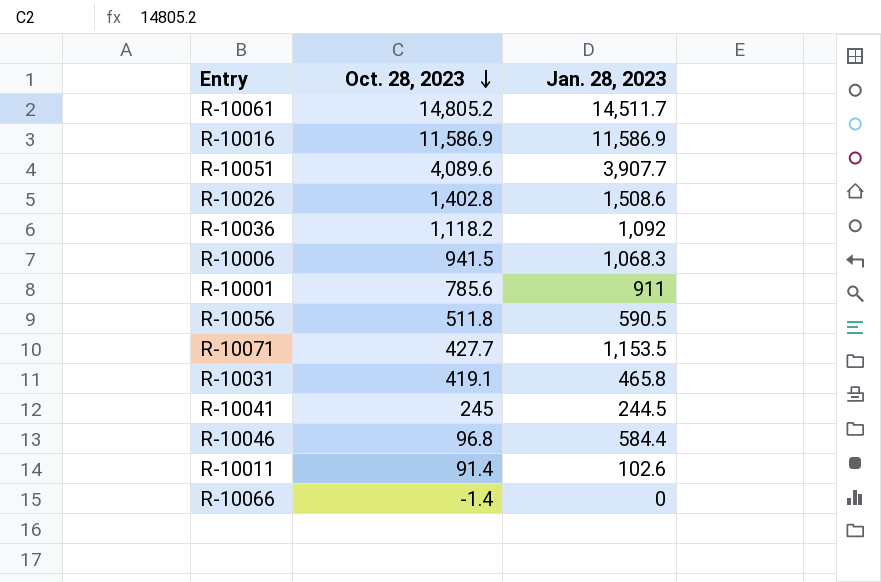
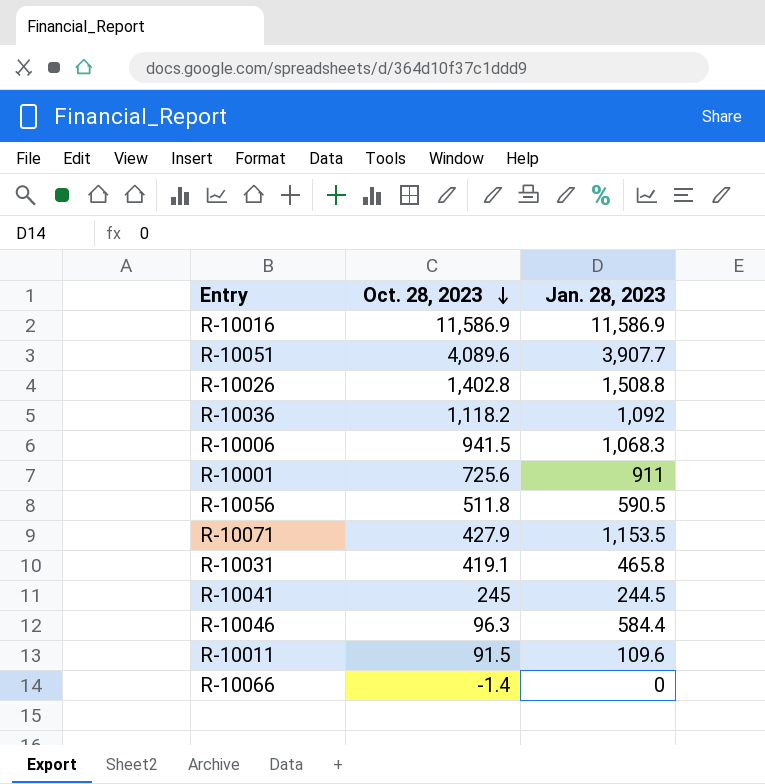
row R-10061: 14,805.2 | 14,511.7 -> none
R-10026 | Jan. 28, 2023: 1,508.6 -> 1,508.8
R-10001 | Oct. 28, 2023: 785.6 -> 725.6
R-10071 | Oct. 28, 2023: 427.7 -> 427.9
R-10046 | Oct. 28, 2023: 96.8 -> 96.3
R-10011 | Oct. 28, 2023: 91.4 -> 91.5
R-10011 | Jan. 28, 2023: 102.6 -> 109.6

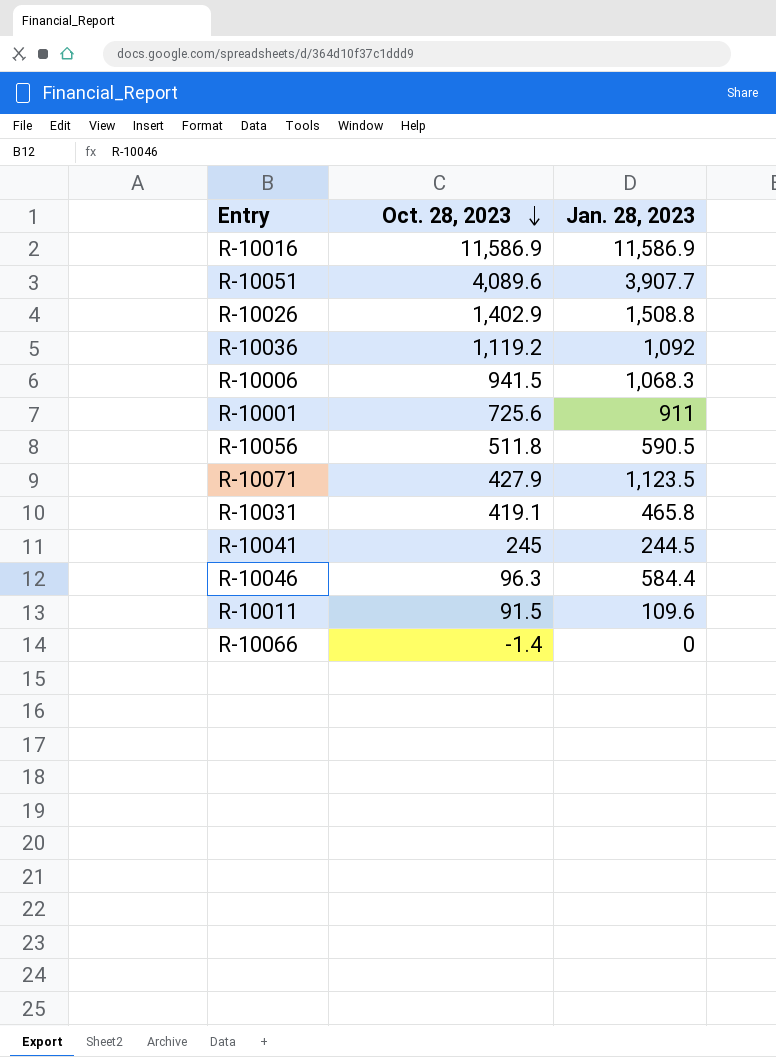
R-10026 | Oct. 28, 2023: 1,402.8 -> 1,402.9
R-10036 | Oct. 28, 2023: 1,118.2 -> 1,119.2
R-10071 | Jan. 28, 2023: 1,153.5 -> 1,123.5

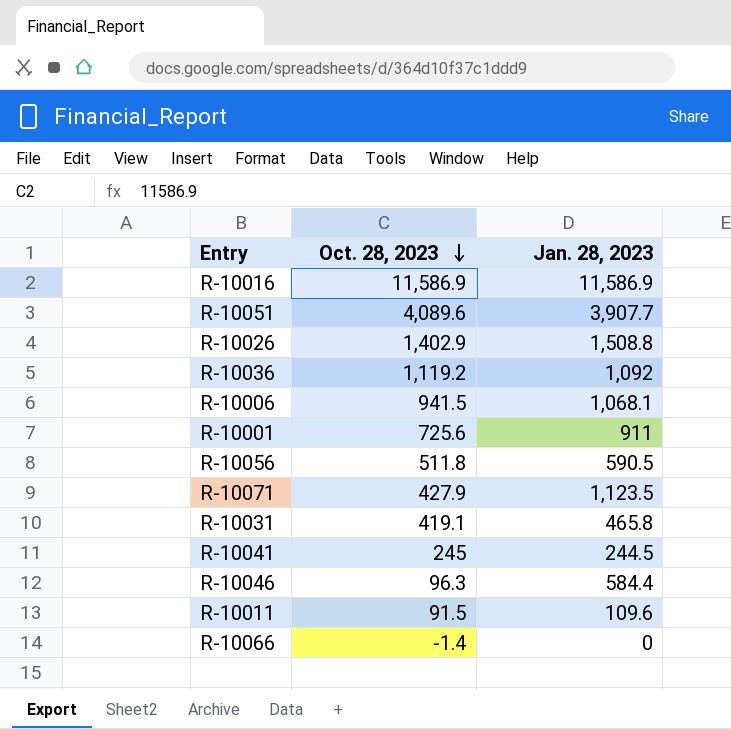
R-10006 | Jan. 28, 2023: 1,068.3 -> 1,068.1

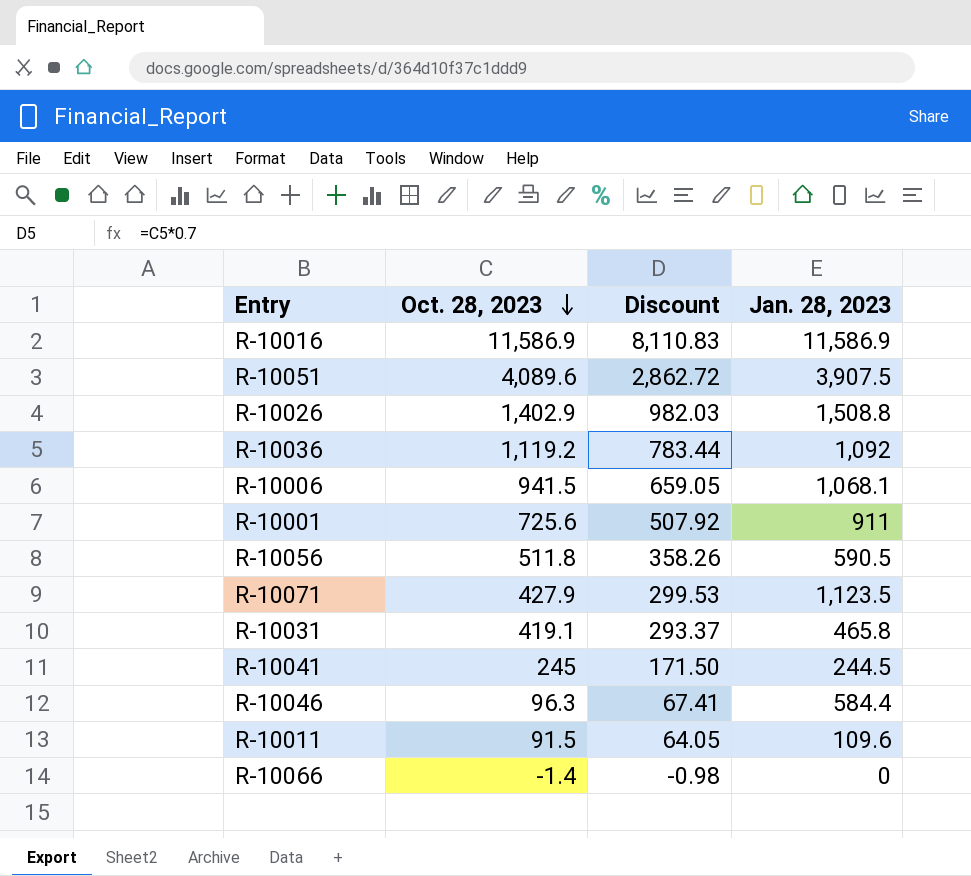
column Discount | formula: none -> [Oct. 28, 2023] * 0.7
R-10051 | Jan. 28, 2023: 3,907.7 -> 3,907.5

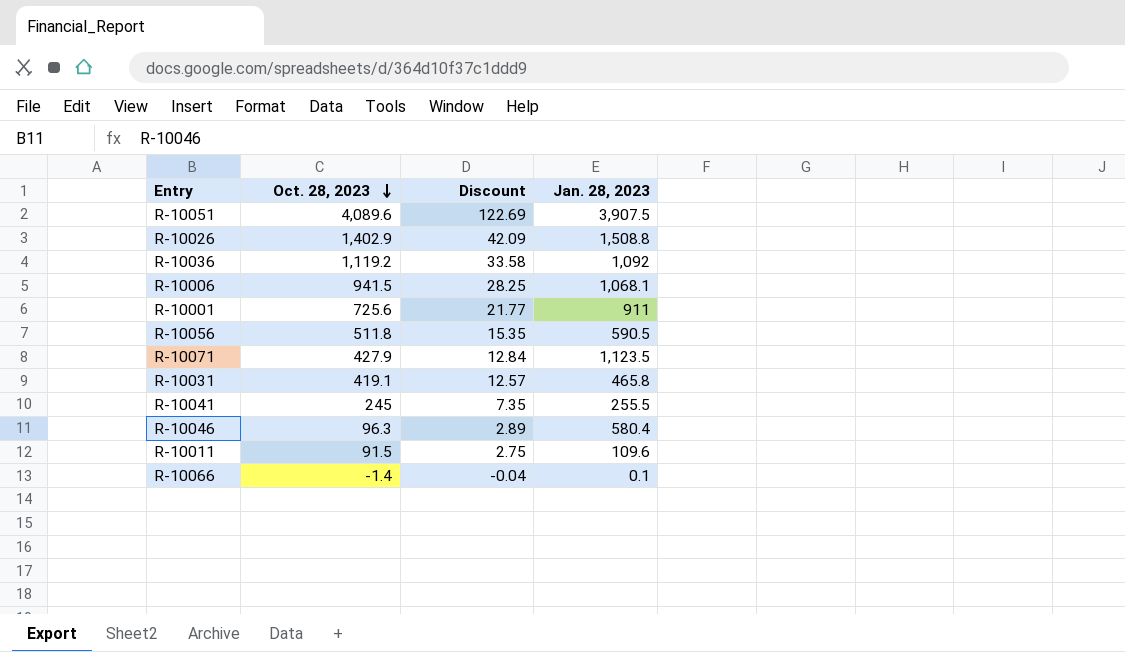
column Discount | formula: [Oct. 28, 2023] * 0.7 -> [Oct. 28, 2023] * 0.03
row R-10016: 11,586.9 | 8,110.83 | 11,586.9 -> none
R-10041 | Jan. 28, 2023: 244.5 -> 255.5
R-10046 | Jan. 28, 2023: 584.4 -> 580.4
R-10066 | Jan. 28, 2023: 0 -> 0.1

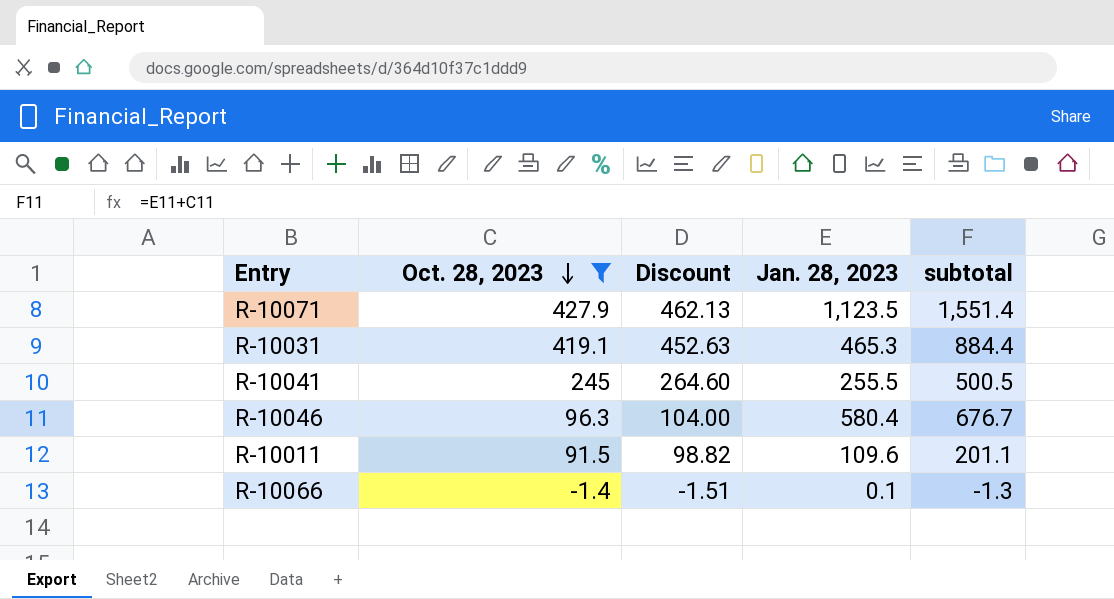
filter: none -> Oct. 28, 2023 <= 427.9
column Discount | formula: [Oct. 28, 2023] * 0.03 -> [Oct. 28, 2023] * 1.08
column subtotal | formula: none -> [Oct. 28, 2023] + [Jan. 28, 2023]
R-10031 | Jan. 28, 2023: 465.8 -> 465.3

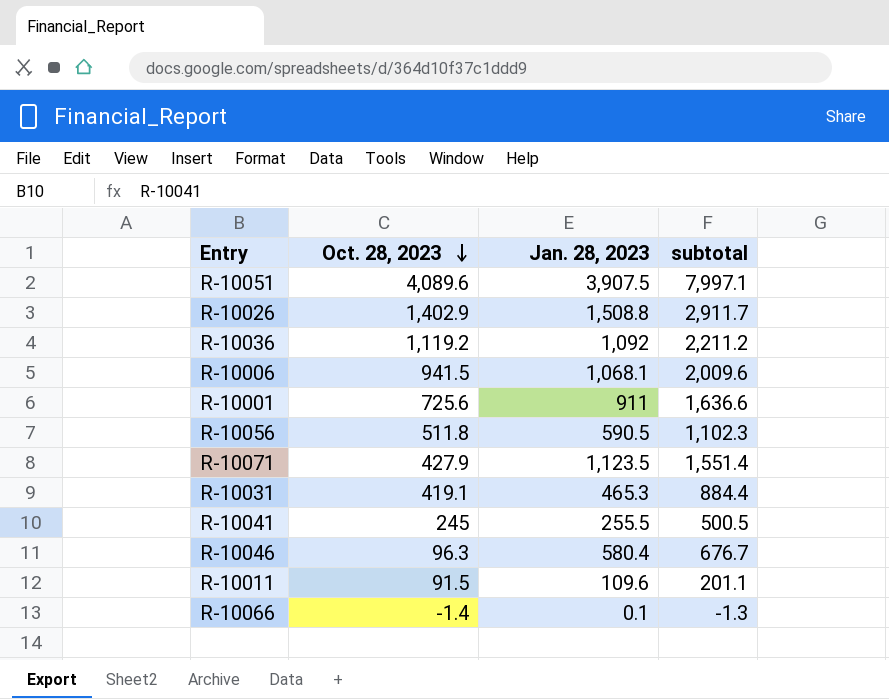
filter: Oct. 28, 2023 <= 427.9 -> none
column Discount | formula: [Oct. 28, 2023] * 1.08 -> none

